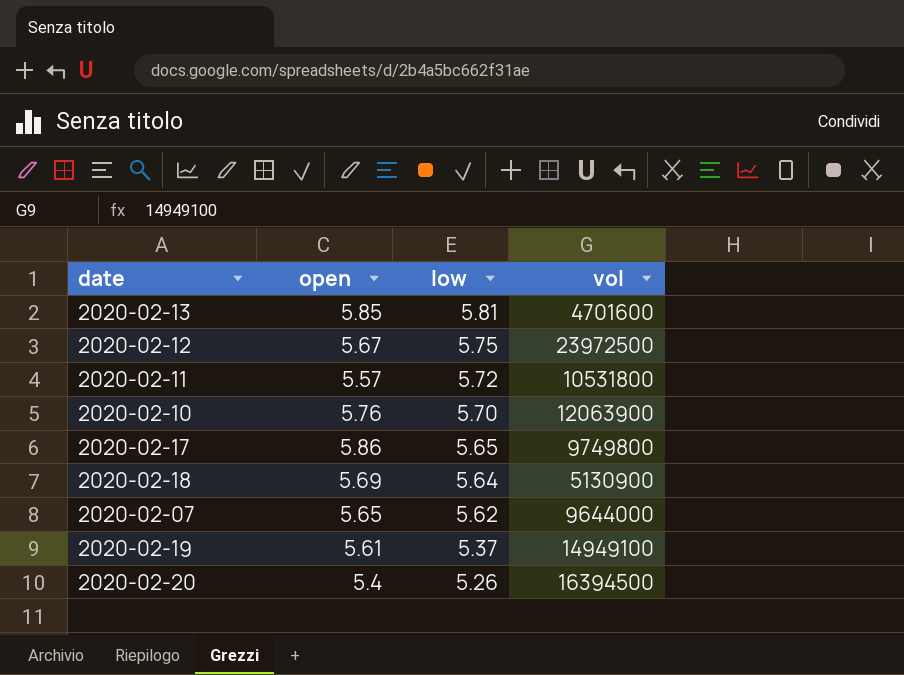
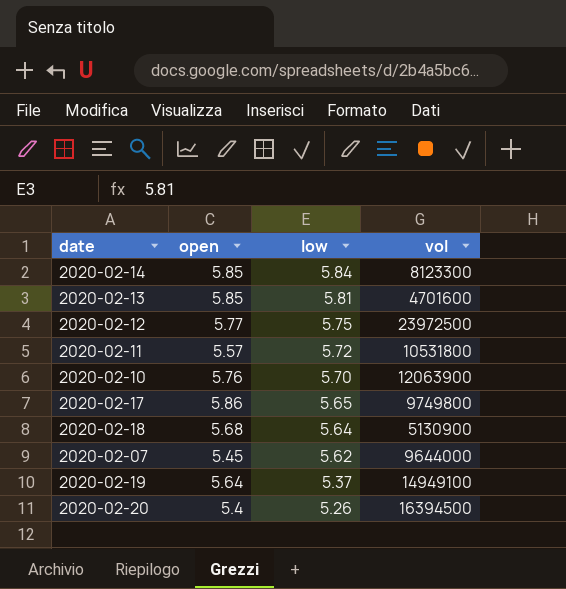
row 2020-02-14: none -> 5.85 | 5.84 | 8123300
2020-02-12 | open: 5.67 -> 5.77
2020-02-18 | open: 5.69 -> 5.68
2020-02-07 | open: 5.65 -> 5.45
2020-02-19 | open: 5.61 -> 5.64

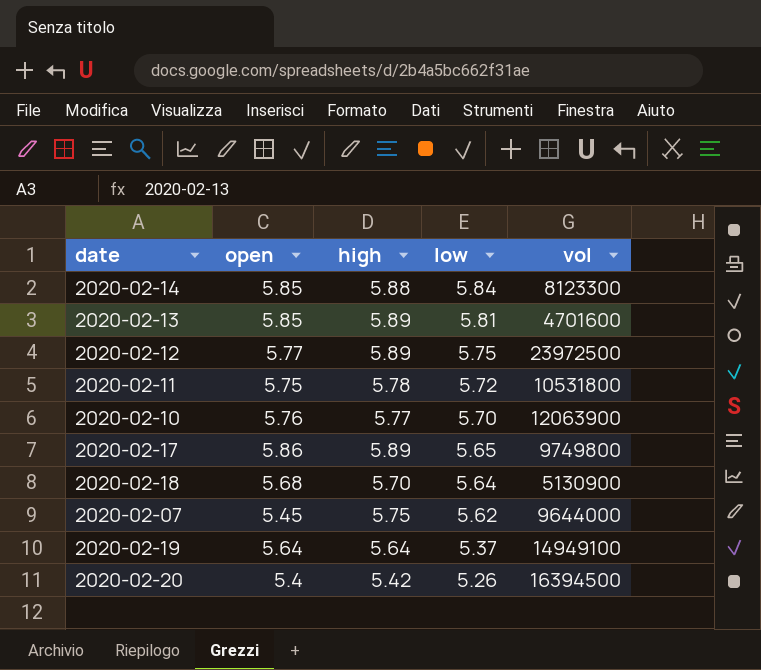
column high | position: none -> 3
2020-02-11 | open: 5.57 -> 5.75

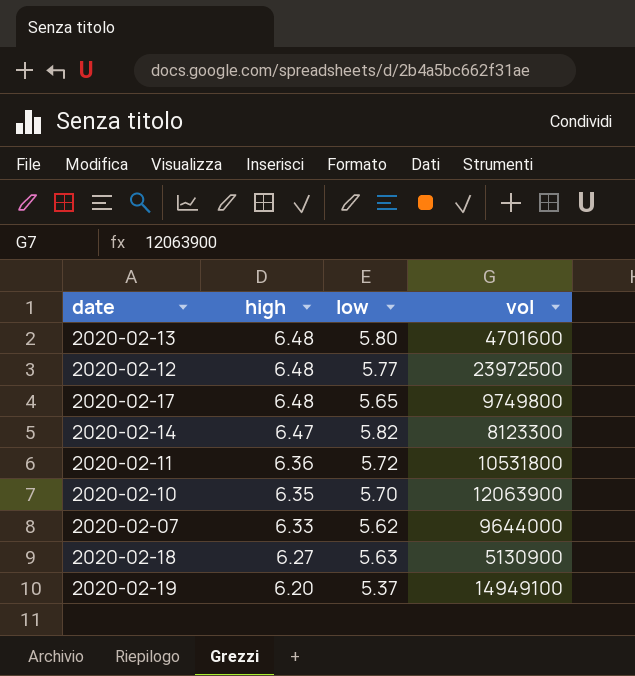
row order: low descending -> high descending
column open | position: 2 -> none
row 2020-02-20: 5.4 | 5.42 | 5.26 | 16394500 -> none
2020-02-13 | high: 5.89 -> 6.48
2020-02-13 | low: 5.81 -> 5.80
2020-02-12 | high: 5.89 -> 6.48
2020-02-12 | low: 5.75 -> 5.77
2020-02-17 | high: 5.89 -> 6.48
2020-02-14 | high: 5.88 -> 6.47
2020-02-14 | low: 5.84 -> 5.82
2020-02-11 | high: 5.78 -> 6.36
2020-02-10 | high: 5.77 -> 6.35
2020-02-07 | high: 5.75 -> 6.33
2020-02-18 | high: 5.70 -> 6.27
2020-02-18 | low: 5.64 -> 5.63
2020-02-19 | high: 5.64 -> 6.20

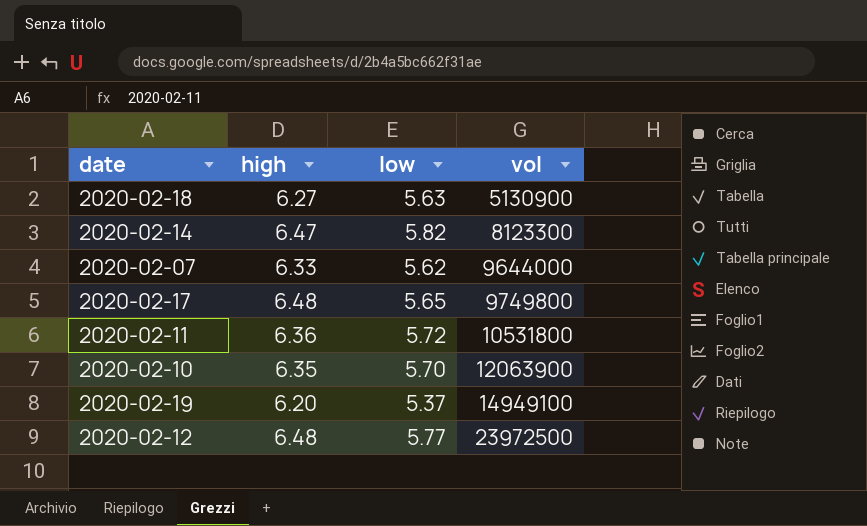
row order: high descending -> vol ascending
row 2020-02-13: 6.48 | 5.80 | 4701600 -> none

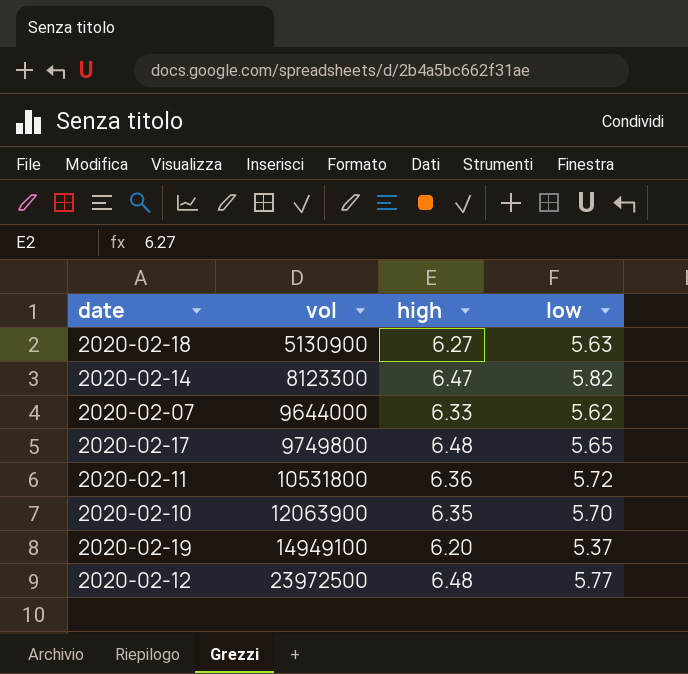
column vol | position: 4 -> 2

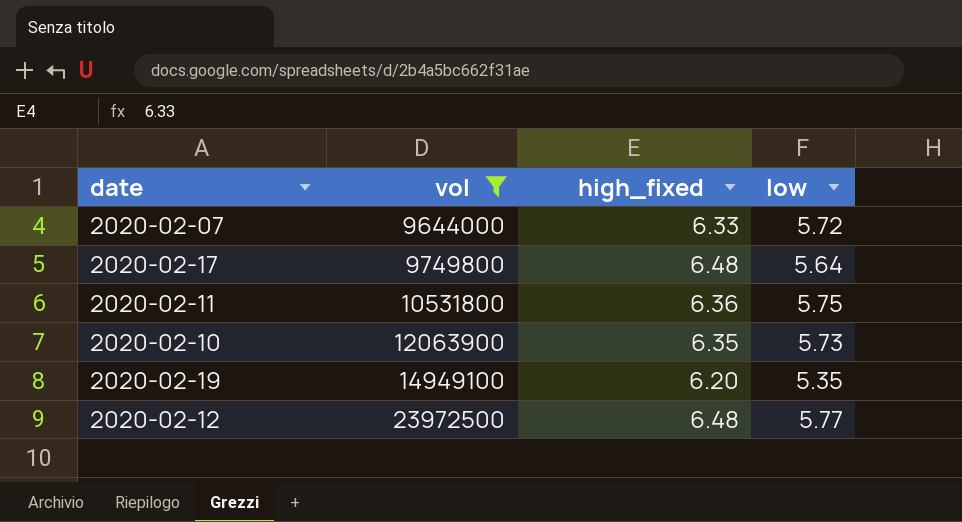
filter: none -> vol >= 9644000
column name: high -> high_fixed
2020-02-07 | low: 5.62 -> 5.72
2020-02-17 | low: 5.65 -> 5.64
2020-02-11 | low: 5.72 -> 5.75
2020-02-10 | low: 5.70 -> 5.73
2020-02-19 | low: 5.37 -> 5.35

